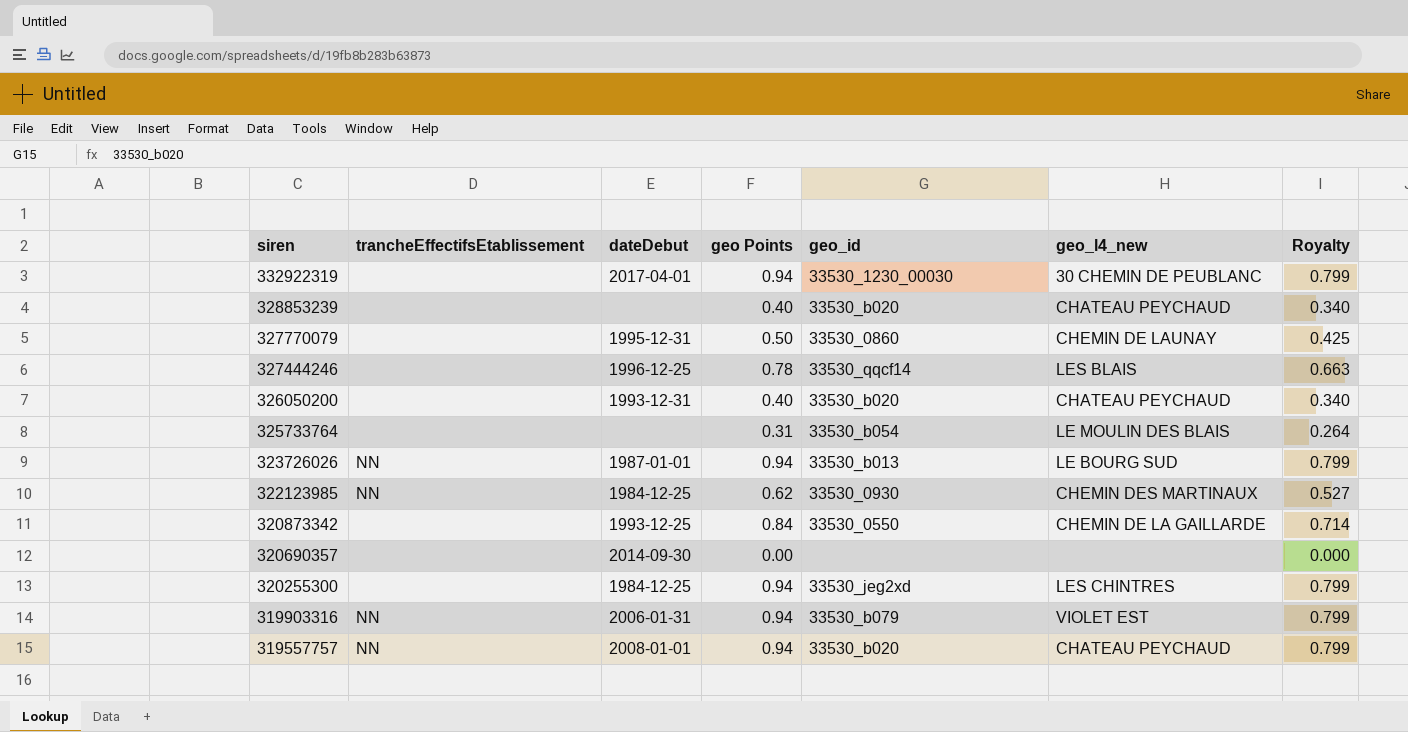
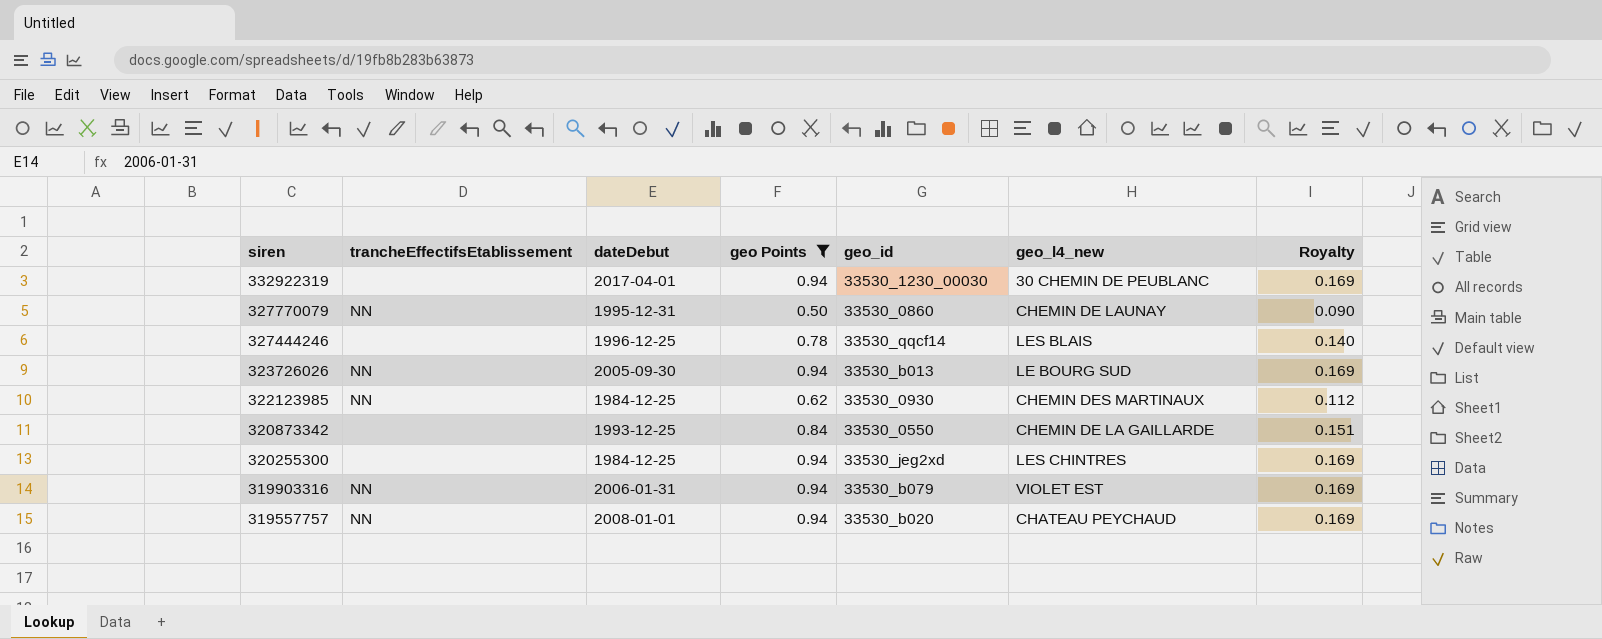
filter: none -> geo Points >= 0.50
column Royalty | formula: [geo Points] * 0.85 -> [geo Points] * 0.18
327770079 | trancheEffectifsEtablissement: none -> NN
323726026 | dateDebut: 1987-01-01 -> 2005-09-30

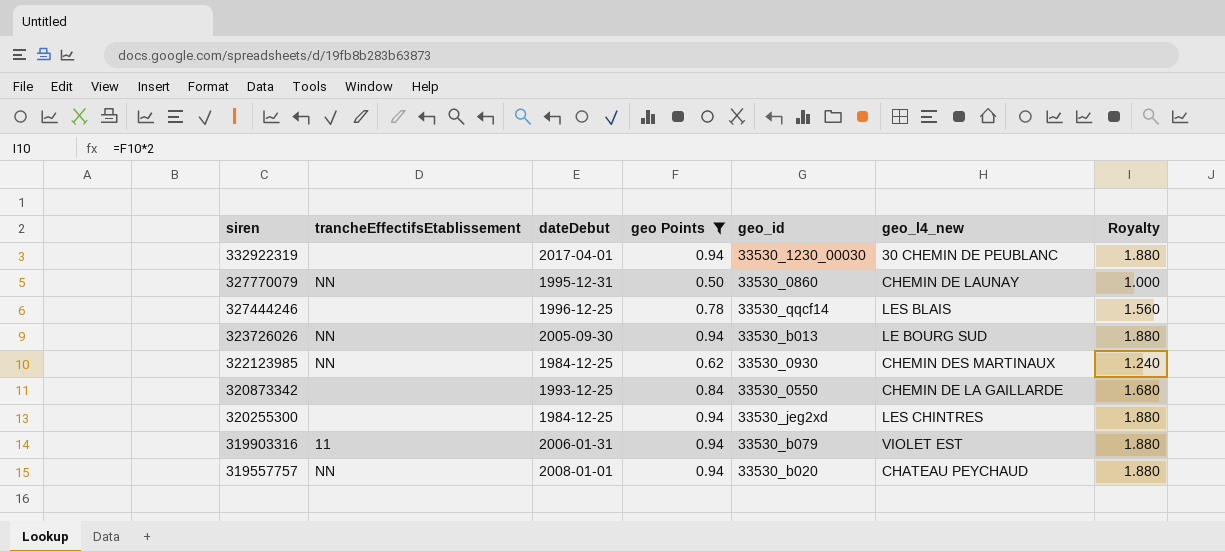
column Royalty | formula: [geo Points] * 0.18 -> [geo Points] * 2
319903316 | trancheEffectifsEtablissement: NN -> 11

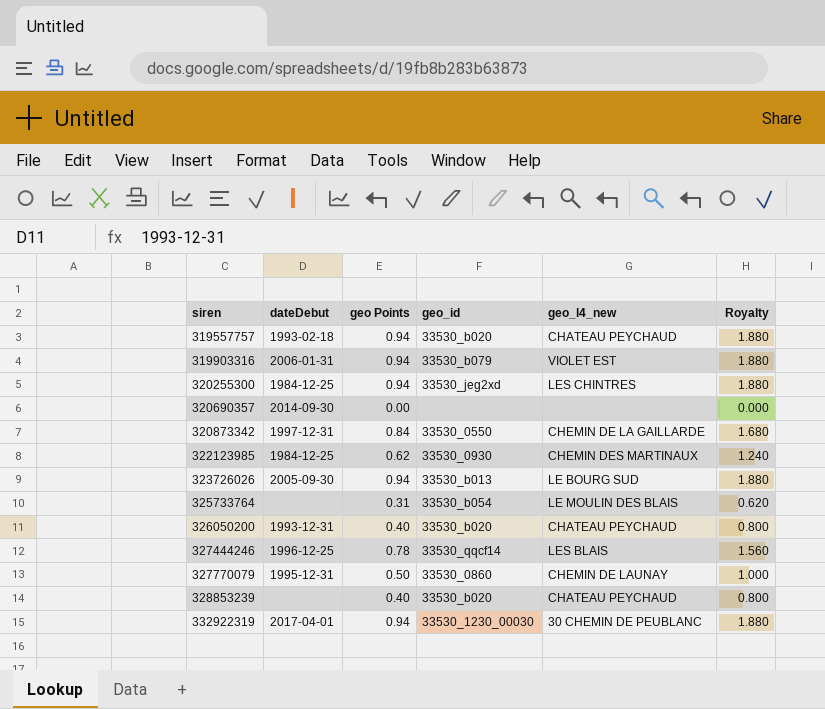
filter: geo Points >= 0.50 -> none
row order: siren descending -> siren ascending
column trancheEffectifsEtablissement | position: 2 -> none
319557757 | dateDebut: 2008-01-01 -> 1993-02-18
320873342 | dateDebut: 1993-12-25 -> 1997-12-31

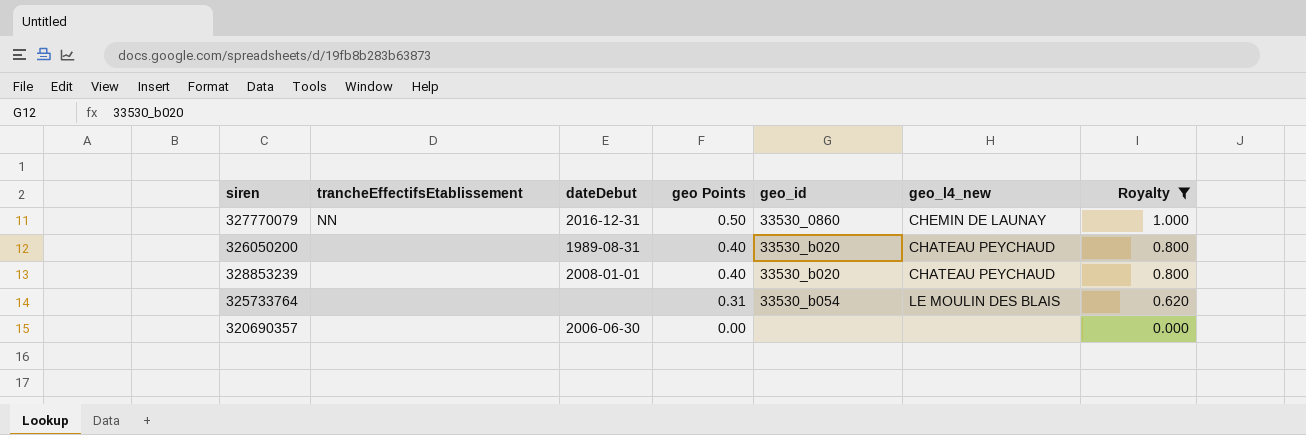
filter: none -> Royalty <= 1.000
row order: siren ascending -> geo Points descending
column trancheEffectifsEtablissement | position: none -> 2
327770079 | dateDebut: 1995-12-31 -> 2016-12-31
326050200 | dateDebut: 1993-12-31 -> 1989-08-31
328853239 | dateDebut: none -> 2008-01-01
320690357 | dateDebut: 2014-09-30 -> 2006-06-30

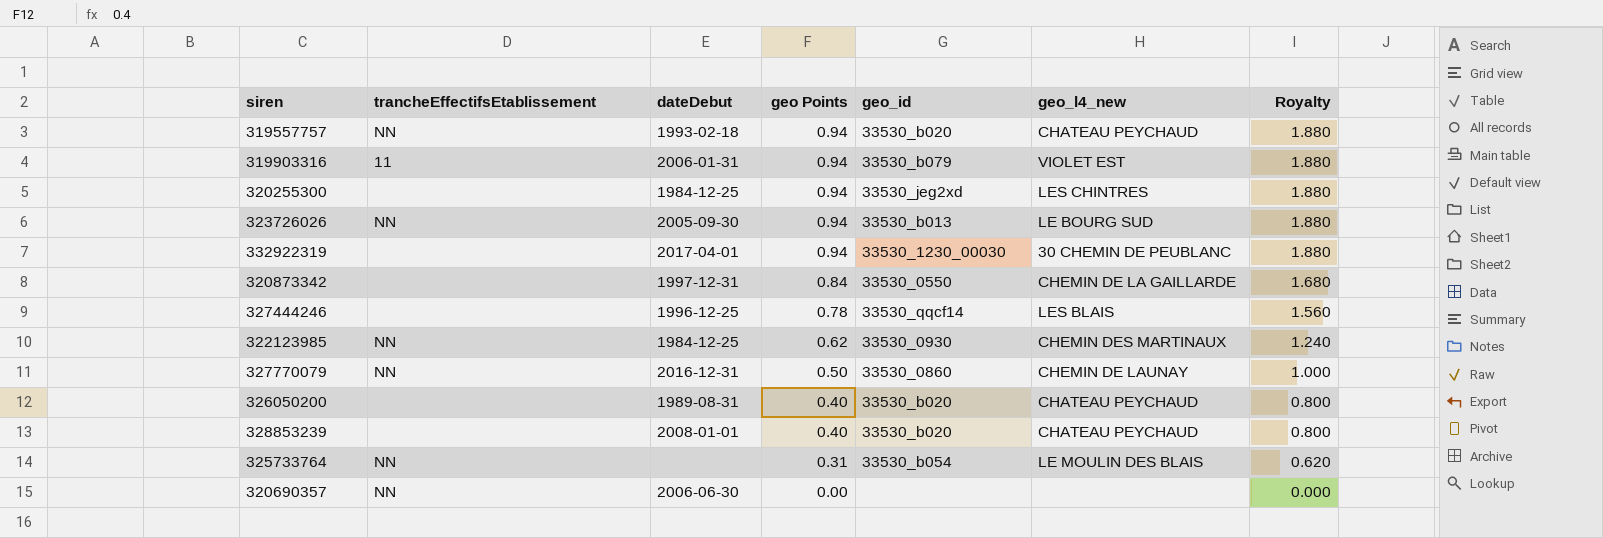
filter: Royalty <= 1.000 -> none
325733764 | trancheEffectifsEtablissement: none -> NN
320690357 | trancheEffectifsEtablissement: none -> NN

